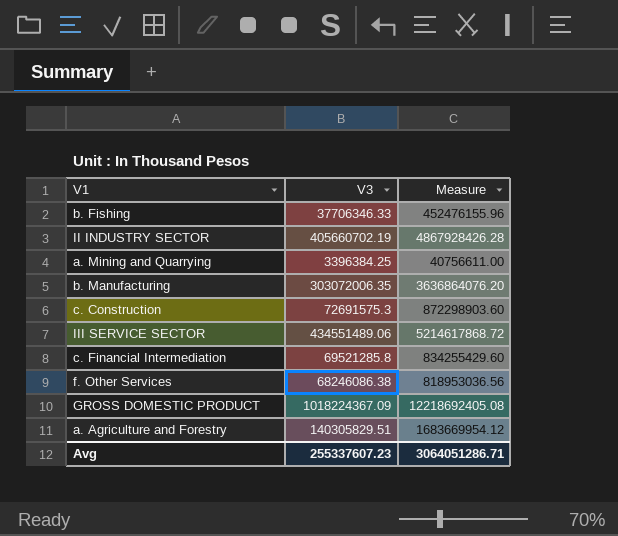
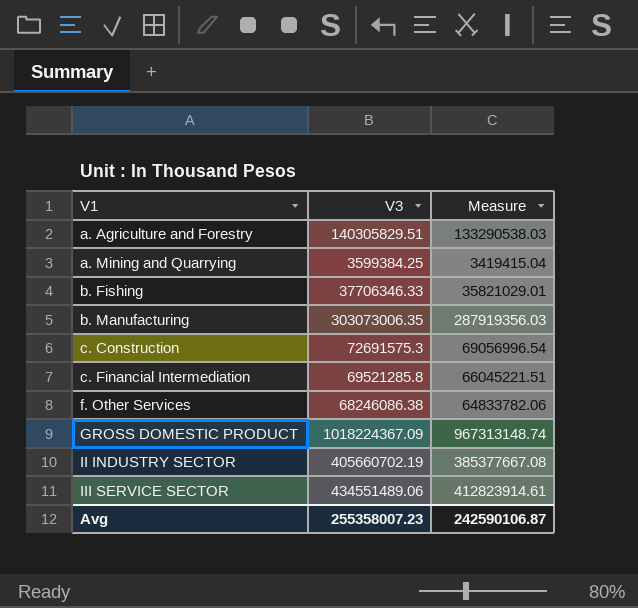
row order: none -> V1 ascending
column Measure | formula: [V3] * 12 -> [V3] * 0.95
a. Mining and Quarrying | V3: 3396384.25 -> 3599384.25
b. Manufacturing | V3: 303072006.35 -> 303073006.35
Avg | V3: 255337607.23 -> 255358007.23
Avg | Measure: 3064051286.71 -> 242590106.87

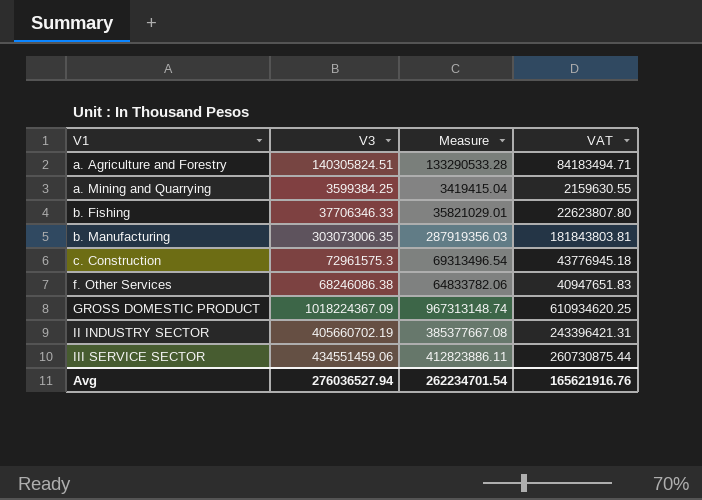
column VAT | formula: none -> [V3] * 0.6
row c. Financial Intermediation: 69521285.8 | 66045221.51 -> none
a. Agriculture and Forestry | V3: 140305829.51 -> 140305824.51
a. Agriculture and Forestry | Measure: 133290538.03 -> 133290533.28
c. Construction | V3: 72691575.3 -> 72961575.3
c. Construction | Measure: 69056996.54 -> 69313496.54
III SERVICE SECTOR | V3: 434551489.06 -> 434551459.06
III SERVICE SECTOR | Measure: 412823914.61 -> 412823886.11
Avg | V3: 255358007.23 -> 276036527.94
Avg | Measure: 242590106.87 -> 262234701.54

